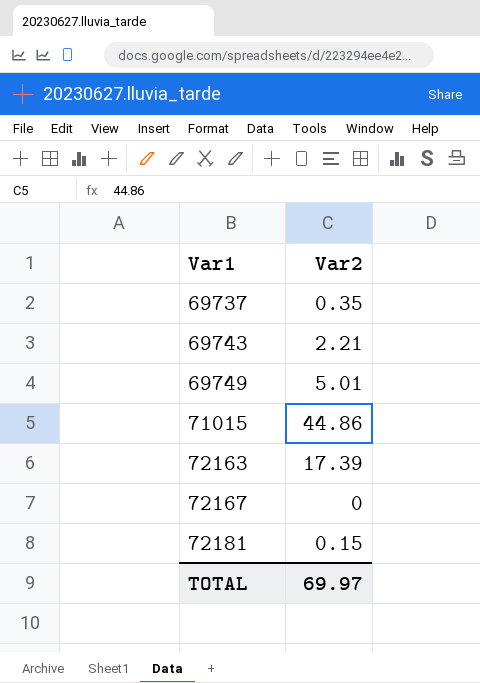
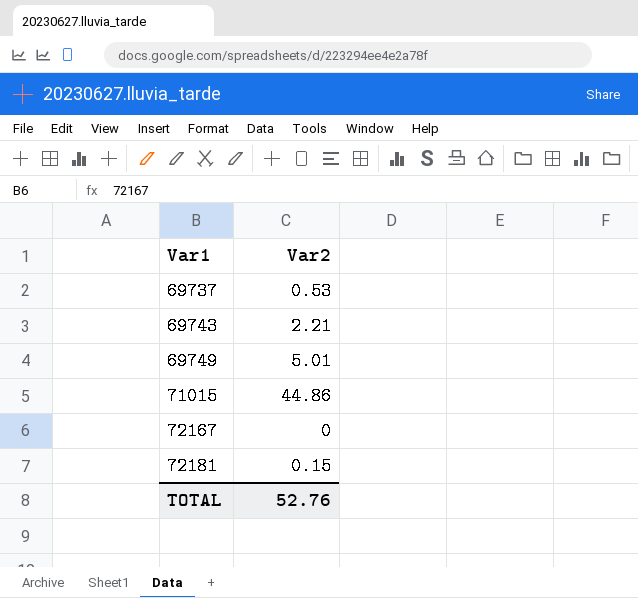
row 72163: 17.39 -> none
69737 | Var2: 0.35 -> 0.53
TOTAL | Var2: 69.97 -> 52.76

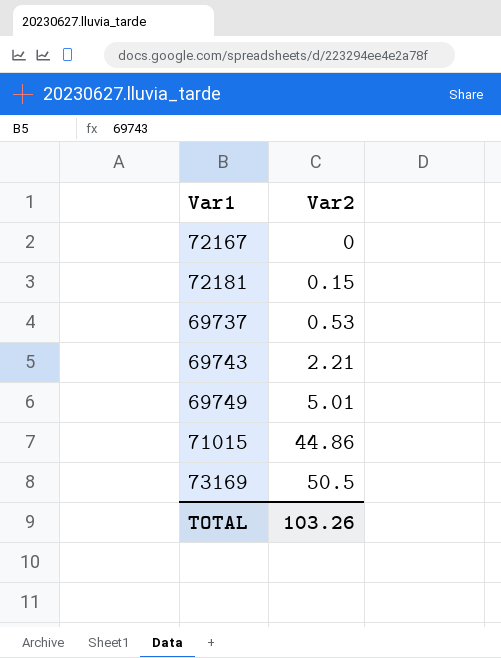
row order: Var1 ascending -> Var2 ascending
row 73169: none -> 50.5
TOTAL | Var2: 52.76 -> 103.26

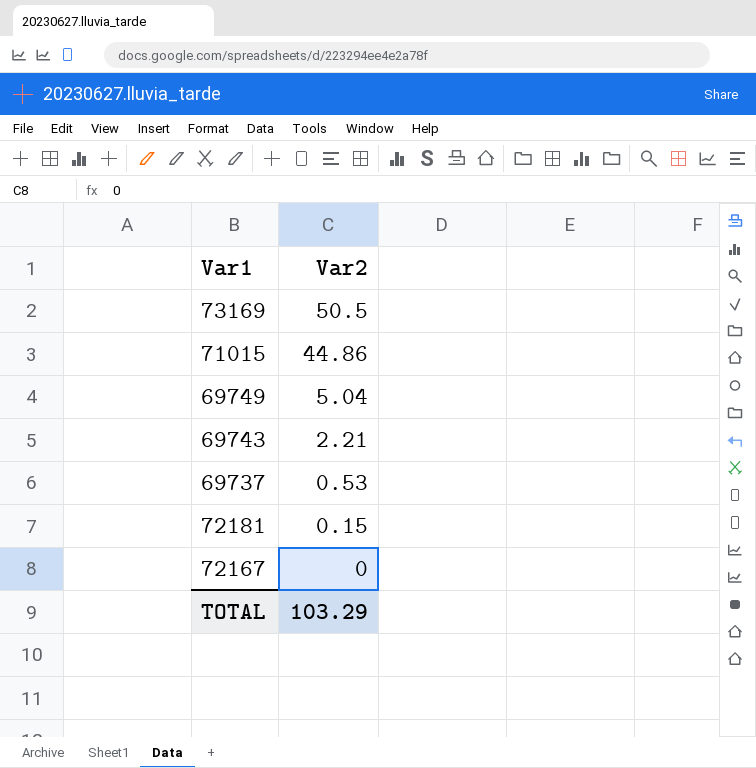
row order: Var2 ascending -> Var2 descending
69749 | Var2: 5.01 -> 5.04
TOTAL | Var2: 103.26 -> 103.29

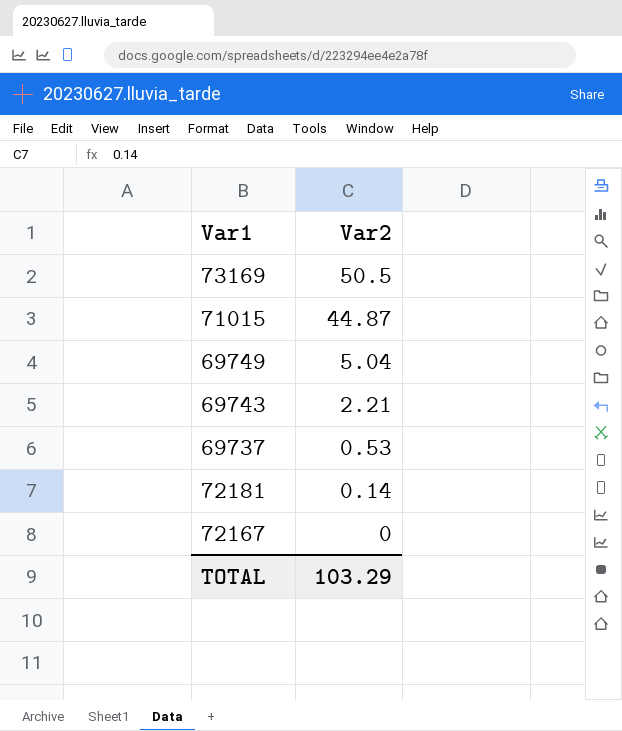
71015 | Var2: 44.86 -> 44.87
72181 | Var2: 0.15 -> 0.14

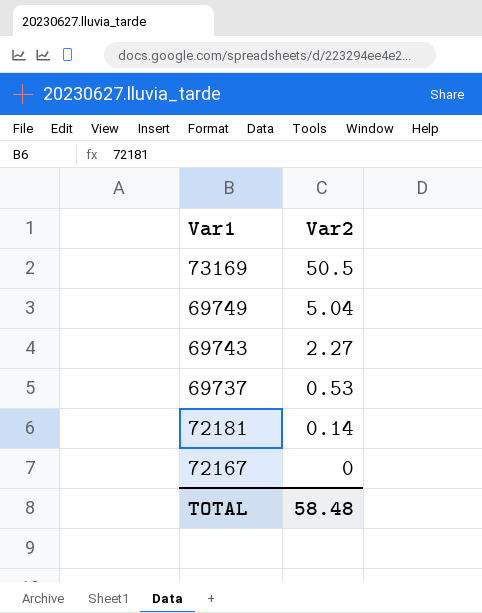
row 71015: 44.87 -> none
69743 | Var2: 2.21 -> 2.27
TOTAL | Var2: 103.29 -> 58.48

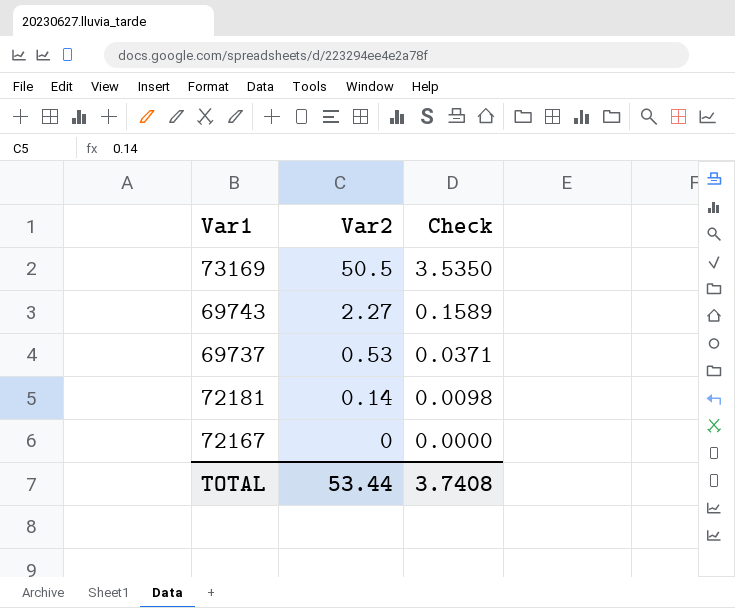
column Check | formula: none -> [Var2] * 0.07
row 69749: 5.04 -> none
TOTAL | Var2: 58.48 -> 53.44

